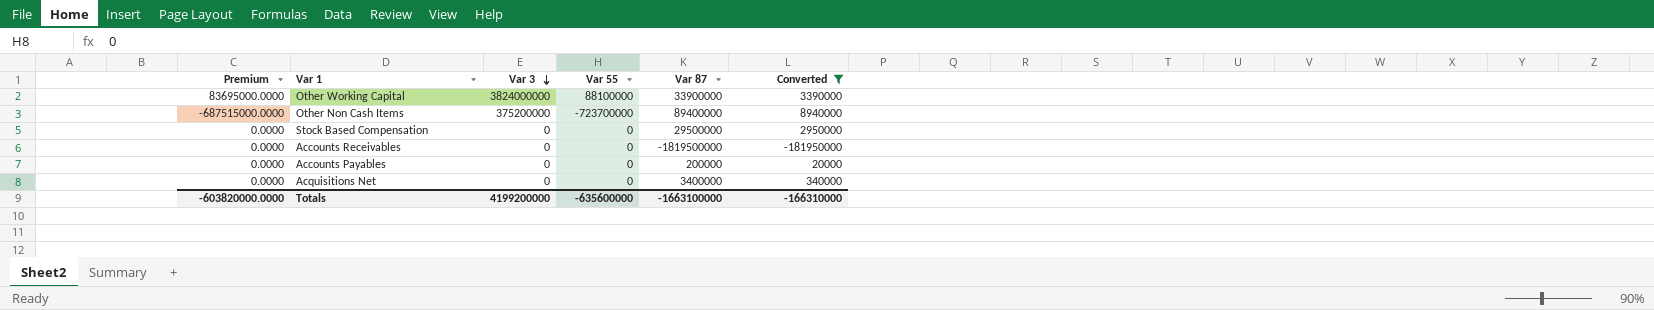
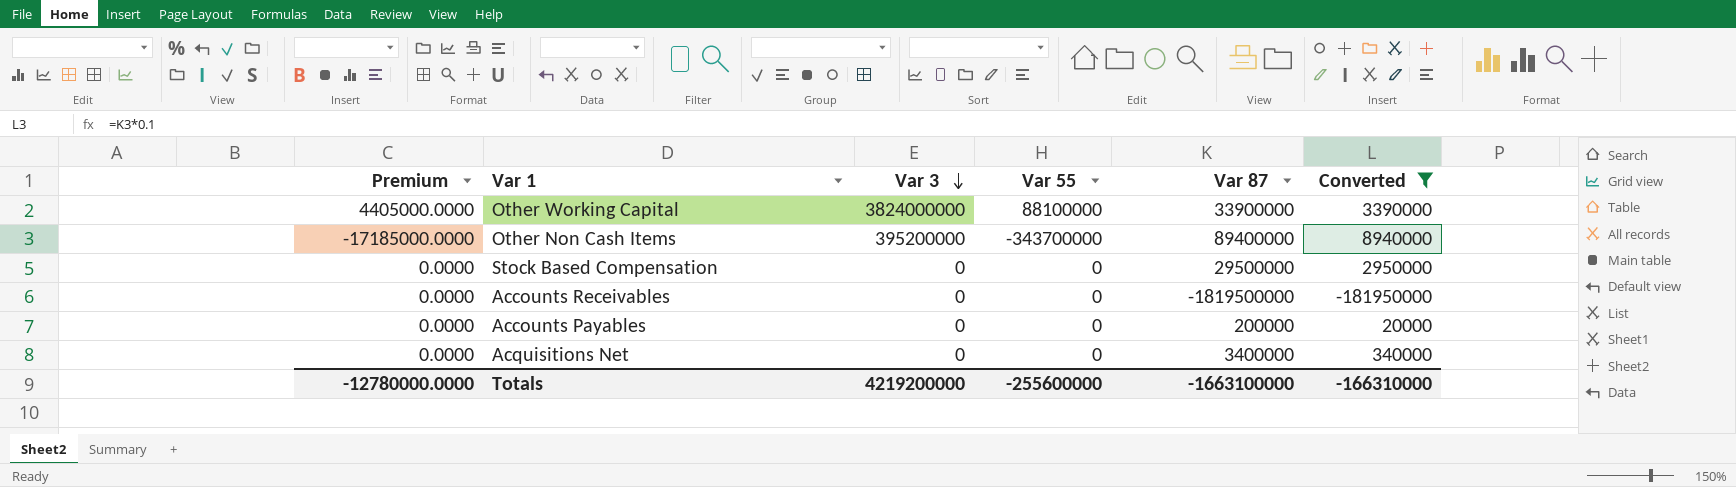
column Premium | formula: [Var 55] * 0.95 -> [Var 55] * 0.05
Other Non Cash Items | Var 3: 375200000 -> 395200000
Other Non Cash Items | Var 55: -723700000 -> -343700000
Totals | Premium: -603820000.0000 -> -12780000.0000
Totals | Var 3: 4199200000 -> 4219200000
Totals | Var 55: -635600000 -> -255600000

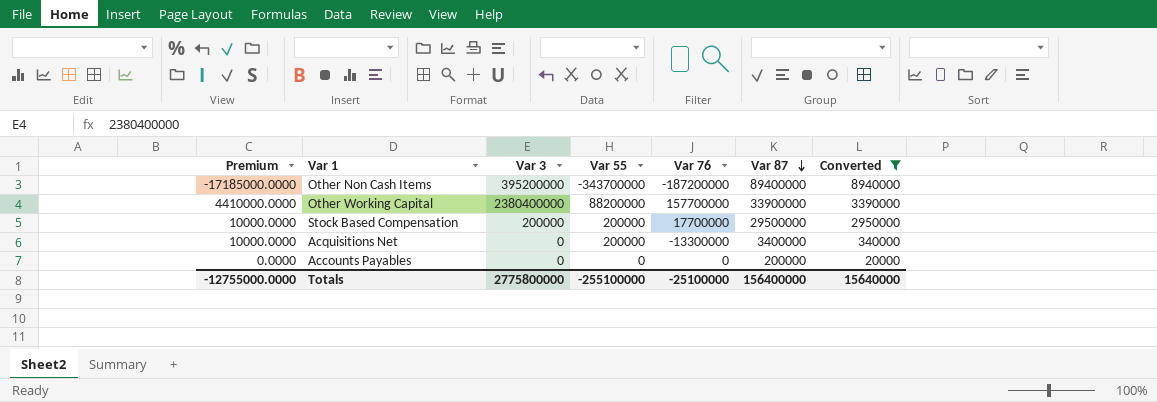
row order: Var 3 descending -> Var 87 descending
column Var 76 | position: none -> 5
row Accounts Receivables: 0.0000 | 0 | 0 | -1819500000 | -181950000 -> none
Other Working Capital | Premium: 4405000.0000 -> 4410000.0000
Other Working Capital | Var 3: 3824000000 -> 2380400000
Other Working Capital | Var 55: 88100000 -> 88200000
Stock Based Compensation | Premium: 0.0000 -> 10000.0000
Stock Based Compensation | Var 3: 0 -> 200000
Stock Based Compensation | Var 55: 0 -> 200000
Acquisitions Net | Premium: 0.0000 -> 10000.0000
Acquisitions Net | Var 55: 0 -> 200000
Totals | Premium: -12780000.0000 -> -12755000.0000
Totals | Var 3: 4219200000 -> 2775800000
Totals | Var 55: -255600000 -> -255100000
Totals | Var 87: -1663100000 -> 156400000
Totals | Converted: -166310000 -> 15640000

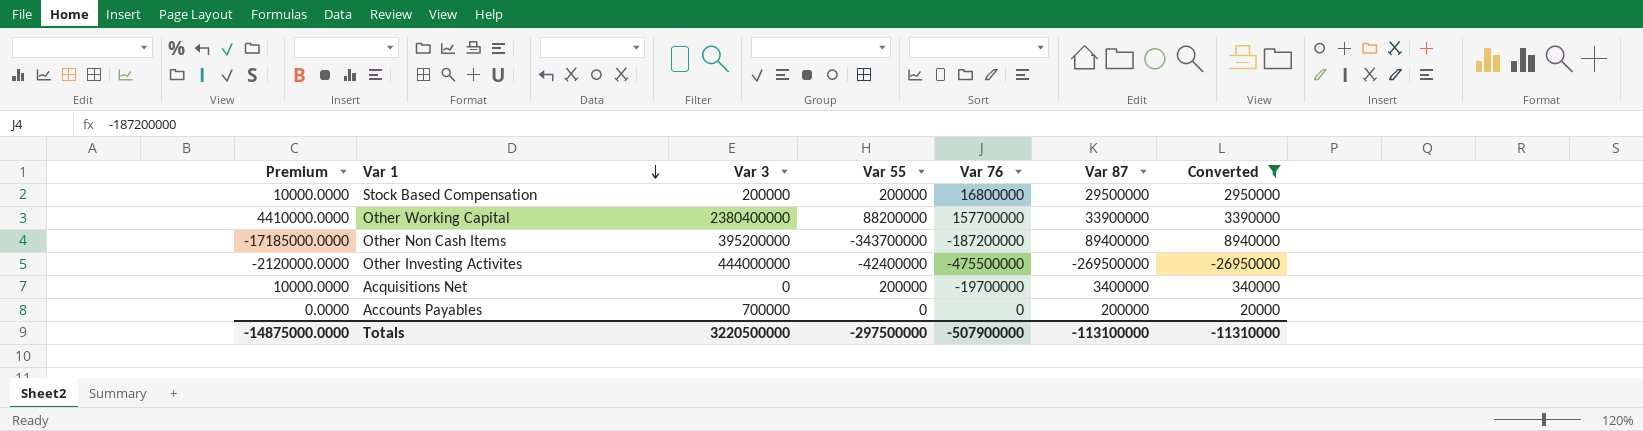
row order: Var 87 descending -> Var 1 descending
Stock Based Compensation | Var 76: 17700000 -> 16800000
row Other Investing Activites: none -> -2120000.0000 | 444000000 | -42400000 | -475500000 | -269500000 | -26950000
Acquisitions Net | Var 76: -13300000 -> -19700000
Accounts Payables | Var 3: 0 -> 700000
Totals | Premium: -12755000.0000 -> -14875000.0000
Totals | Var 3: 2775800000 -> 3220500000
Totals | Var 55: -255100000 -> -297500000
Totals | Var 76: -25100000 -> -507900000
Totals | Var 87: 156400000 -> -113100000
Totals | Converted: 15640000 -> -11310000

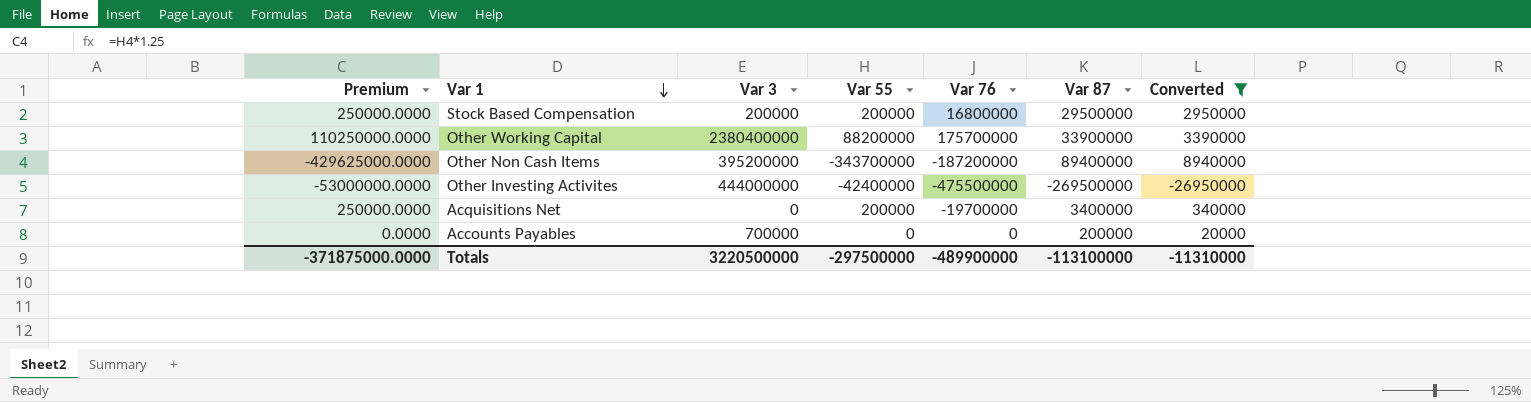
column Premium | formula: [Var 55] * 0.05 -> [Var 55] * 1.25
Other Working Capital | Var 76: 157700000 -> 175700000
Totals | Premium: -14875000.0000 -> -371875000.0000
Totals | Var 76: -507900000 -> -489900000

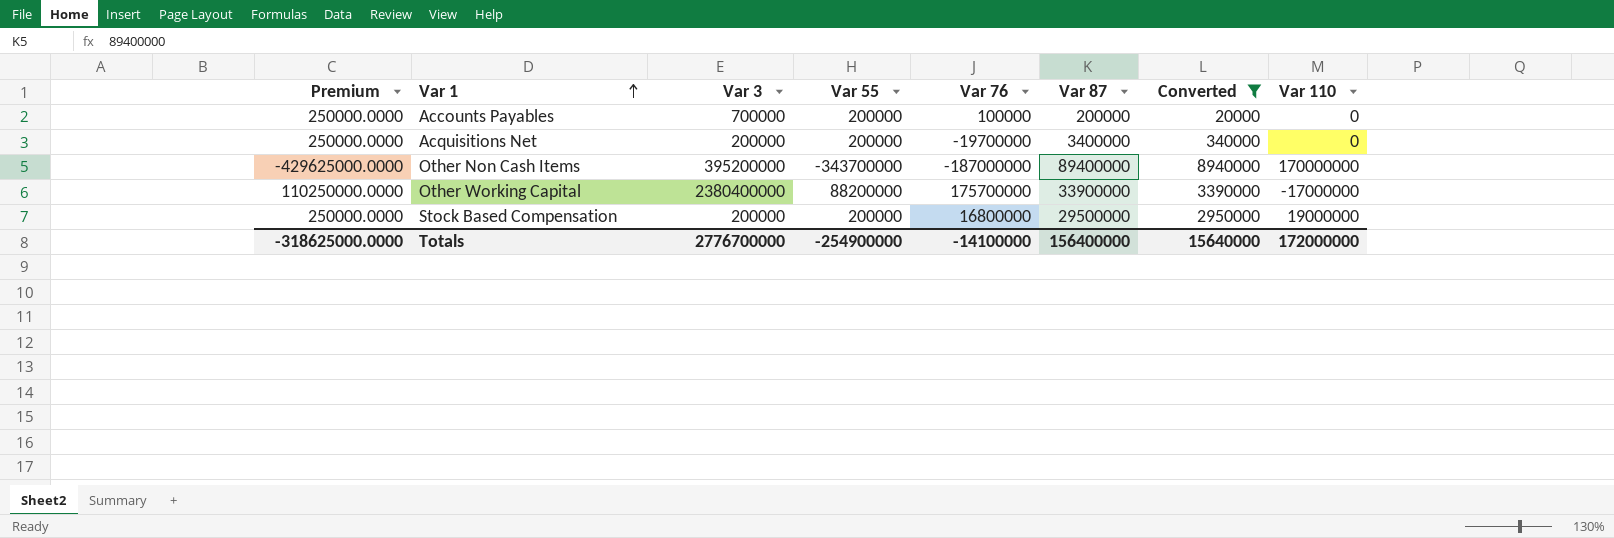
row order: Var 1 descending -> Var 1 ascending
column Var 110 | position: none -> 8
row Other Investing Activites: -53000000.0000 | 444000000 | -42400000 | -475500000 | -269500000 | -26950000 -> none
Accounts Payables | Premium: 0.0000 -> 250000.0000
Accounts Payables | Var 55: 0 -> 200000
Accounts Payables | Var 76: 0 -> 100000
Acquisitions Net | Var 3: 0 -> 200000
Other Non Cash Items | Var 76: -187200000 -> -187000000
Totals | Premium: -371875000.0000 -> -318625000.0000
Totals | Var 3: 3220500000 -> 2776700000
Totals | Var 55: -297500000 -> -254900000
Totals | Var 76: -489900000 -> -14100000
Totals | Var 87: -113100000 -> 156400000
Totals | Converted: -11310000 -> 15640000

